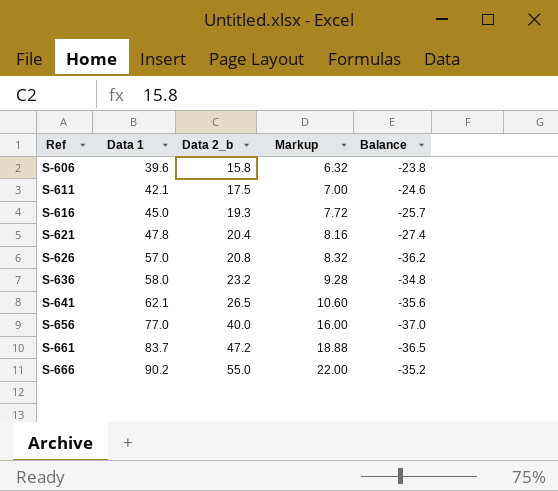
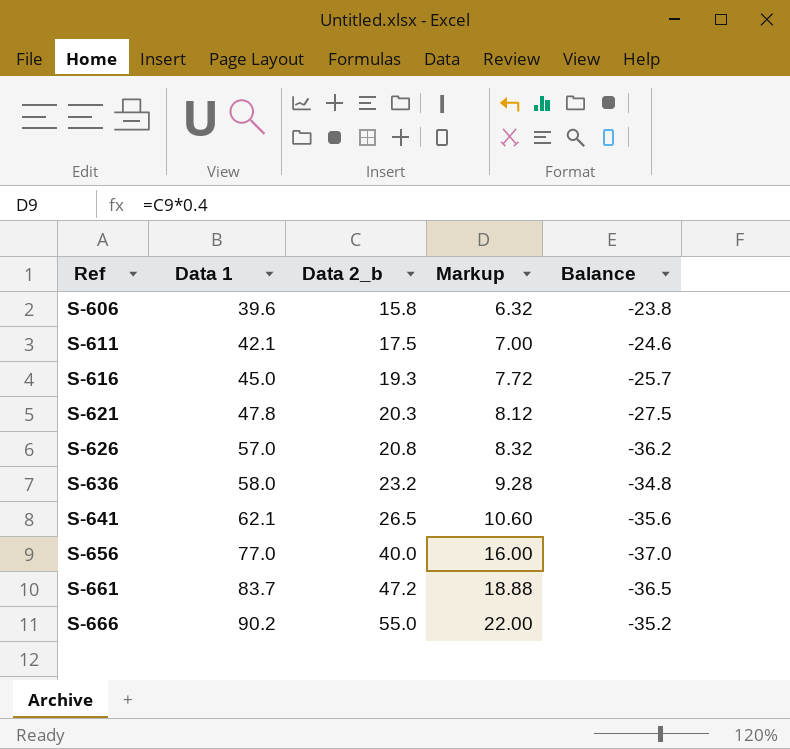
S-621 | Data 2_b: 20.4 -> 20.3
S-621 | Markup: 8.16 -> 8.12
S-621 | Balance: -27.4 -> -27.5

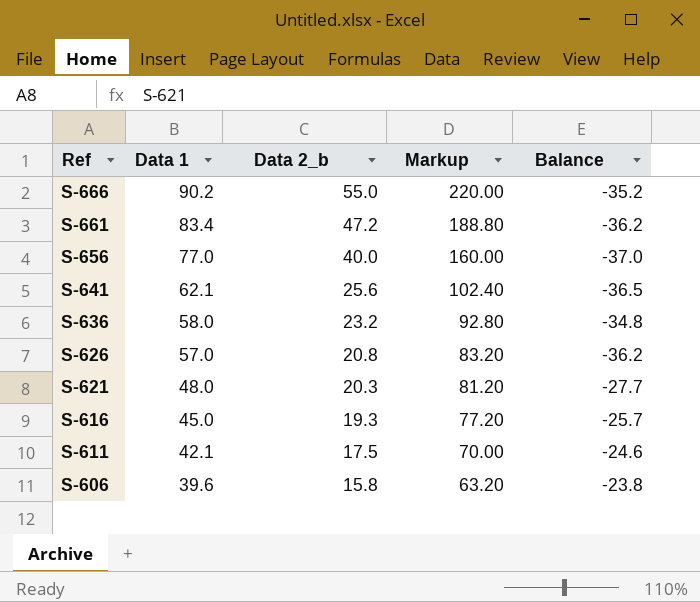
row order: Ref ascending -> Ref descending
column Markup | formula: [Data 2_b] * 0.4 -> [Data 2_b] * 4
S-661 | Data 1: 83.7 -> 83.4
S-661 | Balance: -36.5 -> -36.2
S-641 | Data 2_b: 26.5 -> 25.6
S-641 | Balance: -35.6 -> -36.5
S-621 | Data 1: 47.8 -> 48.0
S-621 | Balance: -27.5 -> -27.7

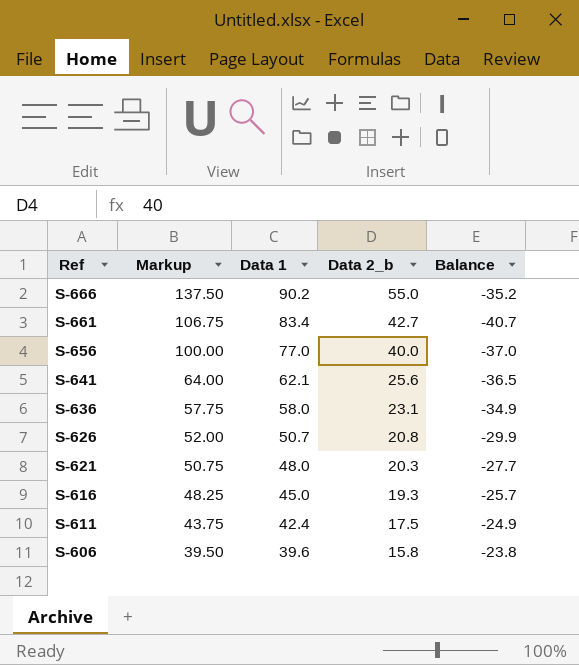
column Markup | formula: [Data 2_b] * 4 -> [Data 2_b] * 2.5
column Markup | position: 4 -> 2
S-661 | Data 2_b: 47.2 -> 42.7
S-661 | Balance: -36.2 -> -40.7
S-636 | Data 2_b: 23.2 -> 23.1
S-636 | Balance: -34.8 -> -34.9
S-626 | Data 1: 57.0 -> 50.7
S-626 | Balance: -36.2 -> -29.9
S-611 | Data 1: 42.1 -> 42.4
S-611 | Balance: -24.6 -> -24.9

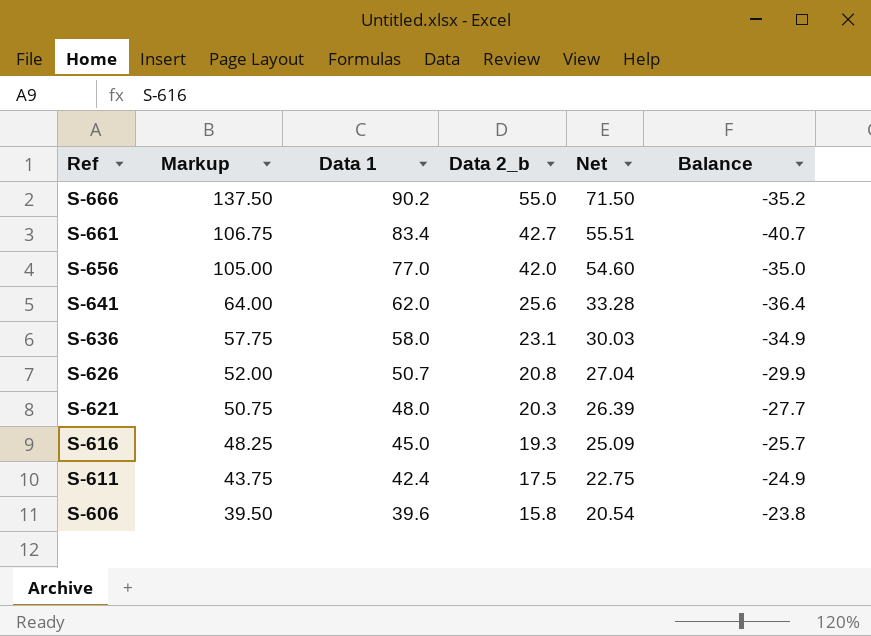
column Net | formula: none -> [Data 2_b] * 1.3
S-656 | Markup: 100.00 -> 105.00
S-656 | Data 2_b: 40.0 -> 42.0
S-656 | Balance: -37.0 -> -35.0
S-641 | Data 1: 62.1 -> 62.0
S-641 | Balance: -36.5 -> -36.4

